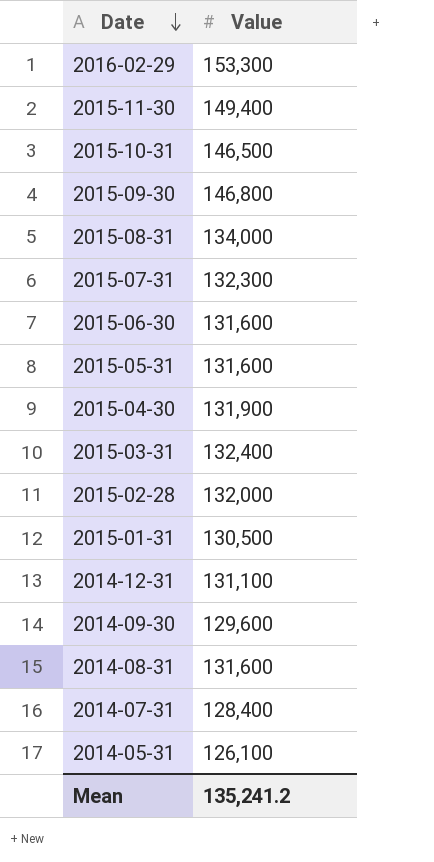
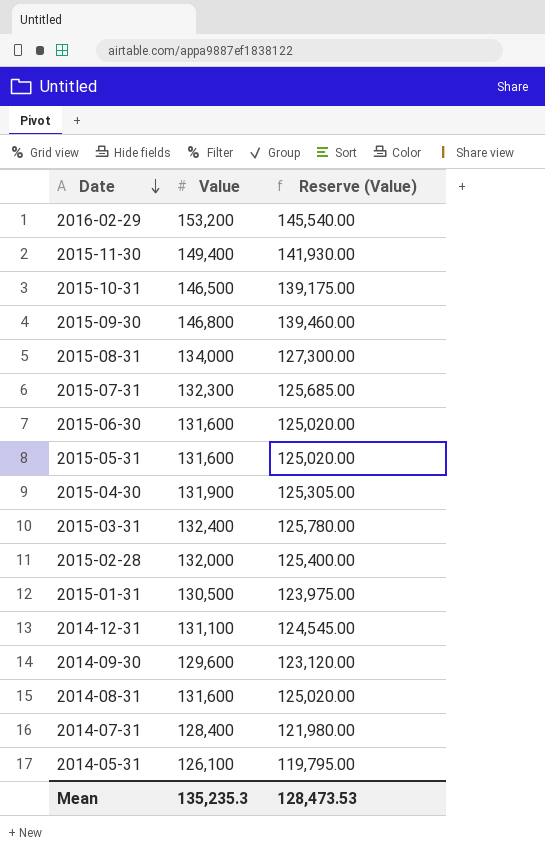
column Reserve (Value) | formula: none -> [Value] * 0.95
2016-02-29 | Value: 153,300 -> 153,200
Mean | Value: 135,241.2 -> 135,235.3

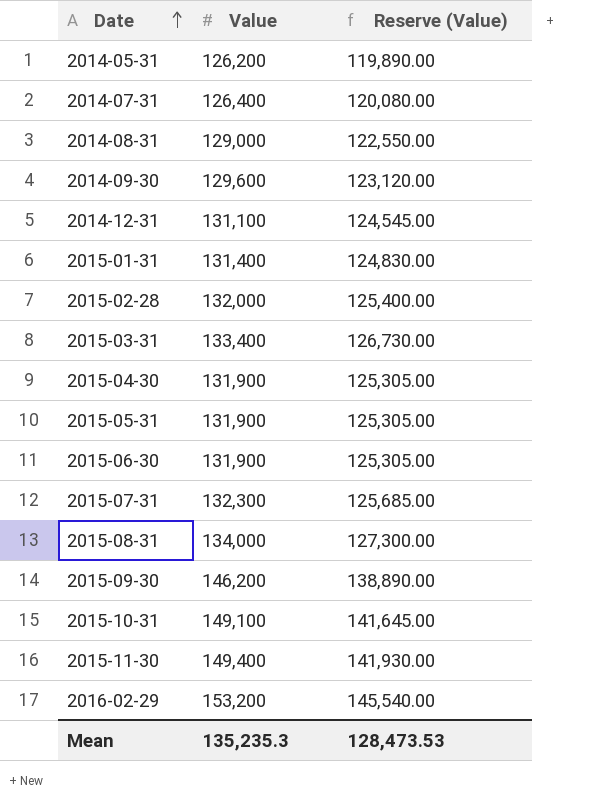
row order: Date descending -> Date ascending
2014-05-31 | Value: 126,100 -> 126,200
2014-05-31 | Reserve (Value): 119,795.00 -> 119,890.00
2014-07-31 | Value: 128,400 -> 126,400
2014-07-31 | Reserve (Value): 121,980.00 -> 120,080.00
2014-08-31 | Value: 131,600 -> 129,000
2014-08-31 | Reserve (Value): 125,020.00 -> 122,550.00
2015-01-31 | Value: 130,500 -> 131,400
2015-01-31 | Reserve (Value): 123,975.00 -> 124,830.00
2015-03-31 | Value: 132,400 -> 133,400
2015-03-31 | Reserve (Value): 125,780.00 -> 126,730.00
2015-05-31 | Value: 131,600 -> 131,900
2015-05-31 | Reserve (Value): 125,020.00 -> 125,305.00
2015-06-30 | Value: 131,600 -> 131,900
2015-06-30 | Reserve (Value): 125,020.00 -> 125,305.00
2015-09-30 | Value: 146,800 -> 146,200
2015-09-30 | Reserve (Value): 139,460.00 -> 138,890.00
2015-10-31 | Value: 146,500 -> 149,100
2015-10-31 | Reserve (Value): 139,175.00 -> 141,645.00

